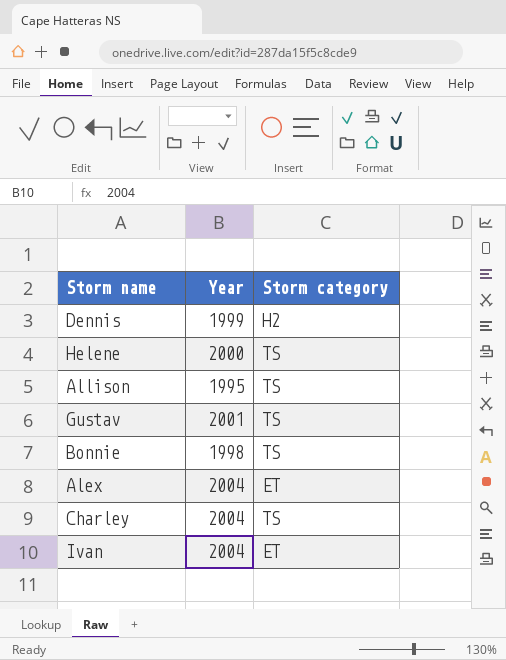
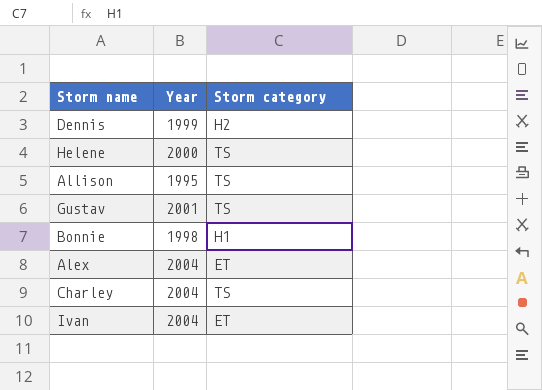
Bonnie | Storm category: TS -> H1

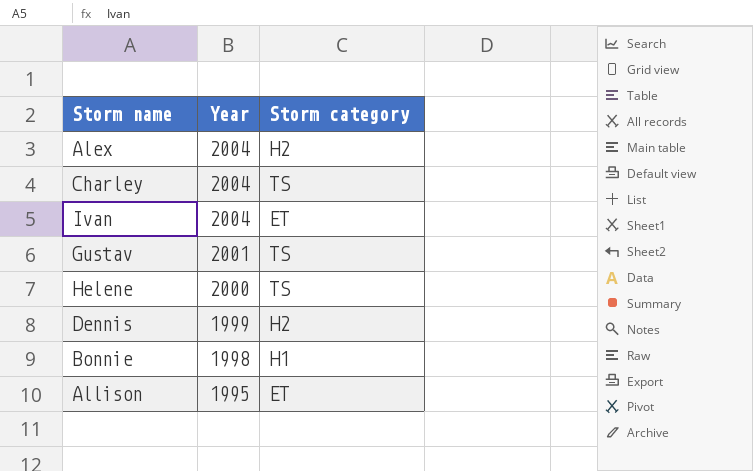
row order: none -> Year descending
Alex | Storm category: ET -> H2
Allison | Storm category: TS -> ET

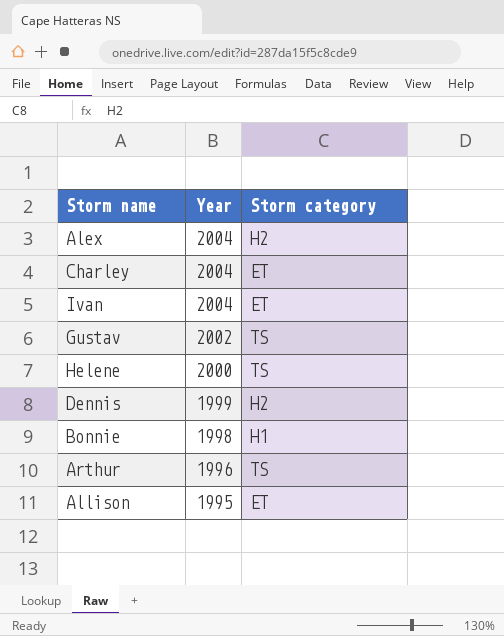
Charley | Storm category: TS -> ET
Gustav | Year: 2001 -> 2002
row Arthur: none -> 1996 | TS

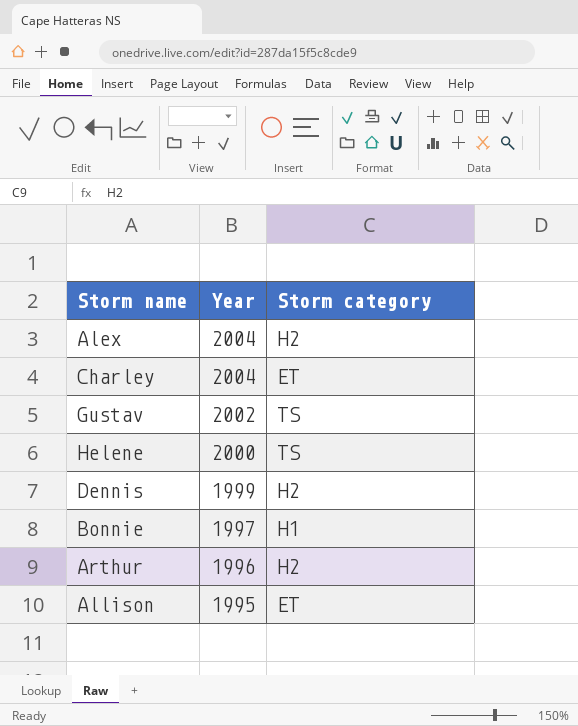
row Ivan: 2004 | ET -> none
Bonnie | Year: 1998 -> 1997
Arthur | Storm category: TS -> H2

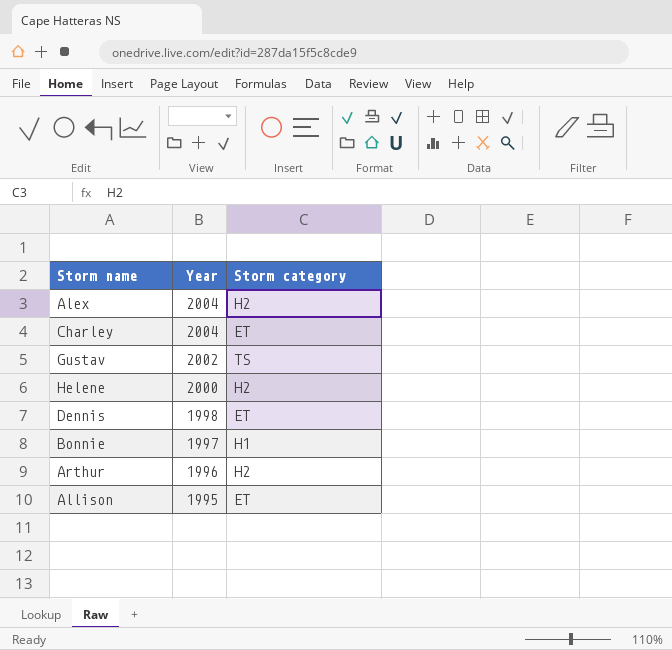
Helene | Storm category: TS -> H2
Dennis | Year: 1999 -> 1998
Dennis | Storm category: H2 -> ET

